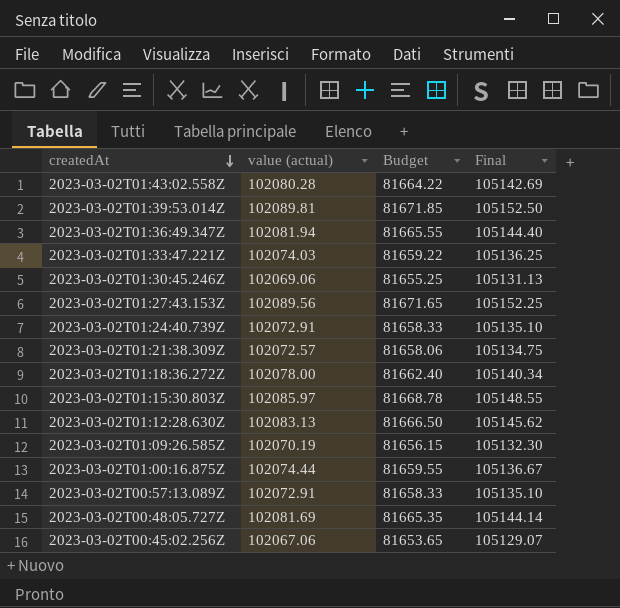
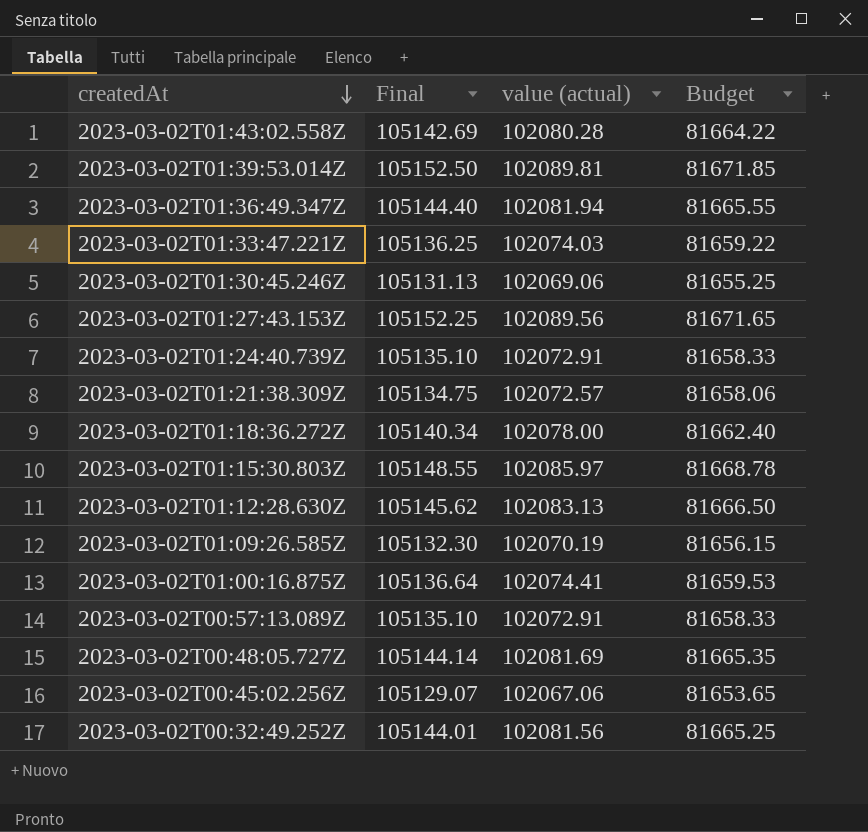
column Final | position: 4 -> 2
2023-03-02T01:00:16.875Z | Final: 105136.67 -> 105136.64
2023-03-02T01:00:16.875Z | value (actual): 102074.44 -> 102074.41
2023-03-02T01:00:16.875Z | Budget: 81659.55 -> 81659.53
row 2023-03-02T00:32:49.252Z: none -> 105144.01 | 102081.56 | 81665.25

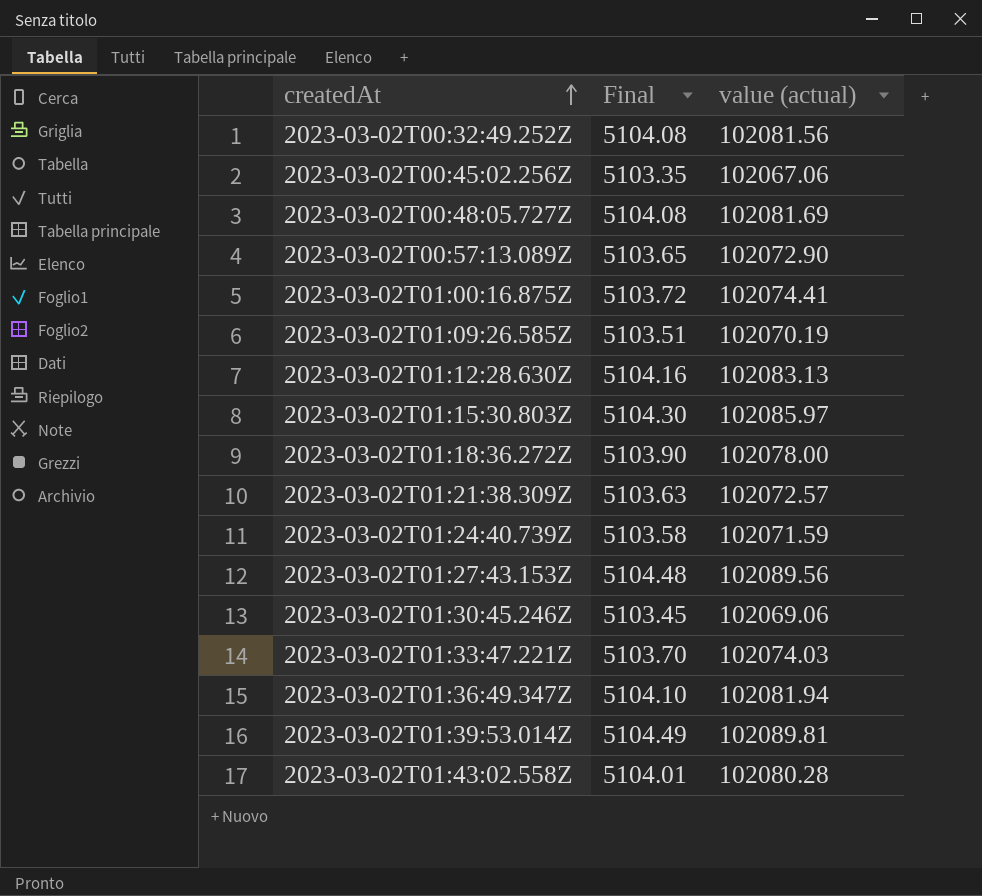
row order: createdAt descending -> createdAt ascending
column Budget | formula: [value (actual)] * 0.8 -> none
column Final | formula: [value (actual)] * 1.03 -> [value (actual)] * 0.05
2023-03-02T00:57:13.089Z | value (actual): 102072.91 -> 102072.90
2023-03-02T01:24:40.739Z | value (actual): 102072.91 -> 102071.59

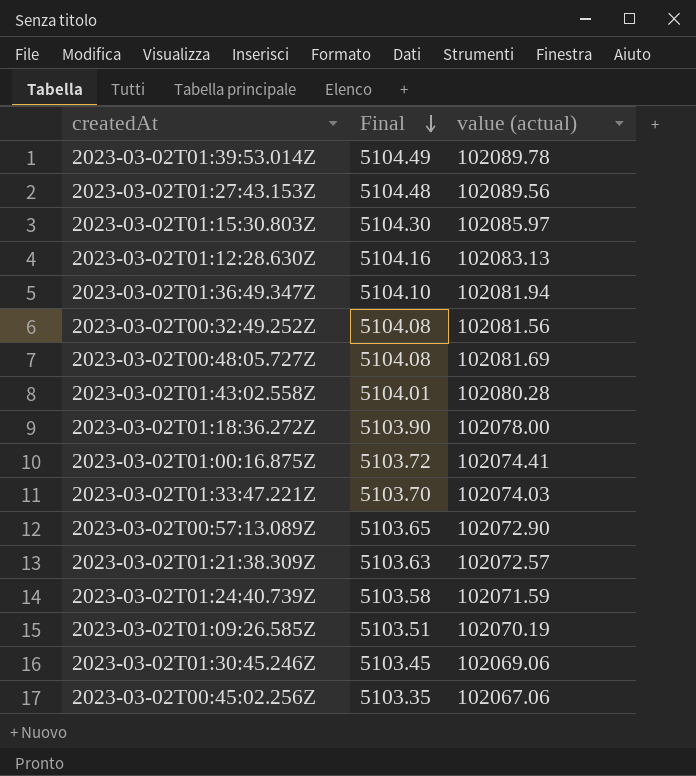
row order: createdAt ascending -> Final descending
2023-03-02T01:39:53.014Z | value (actual): 102089.81 -> 102089.78

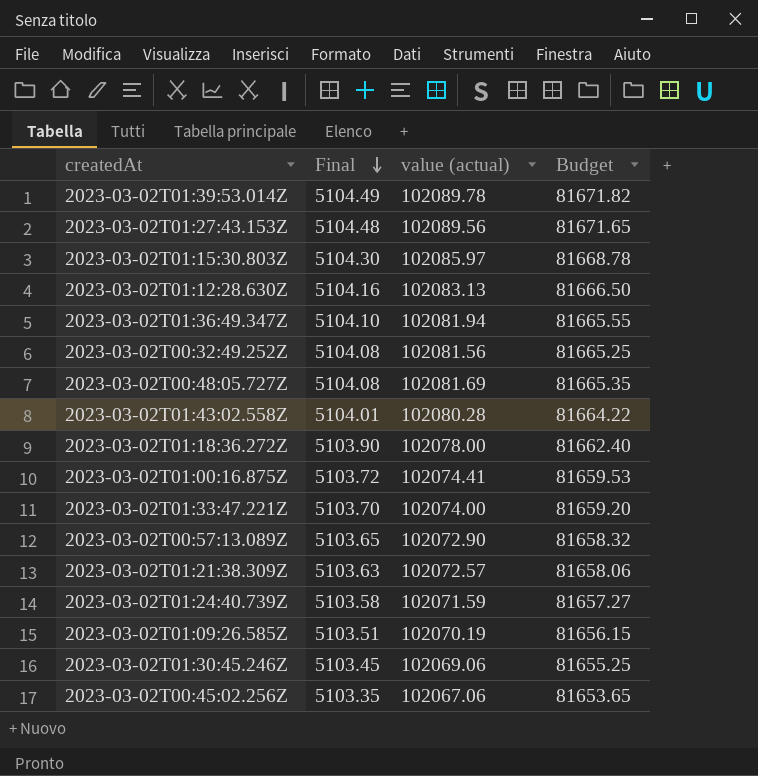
column Budget | formula: none -> [value (actual)] * 0.8
2023-03-02T01:33:47.221Z | value (actual): 102074.03 -> 102074.00

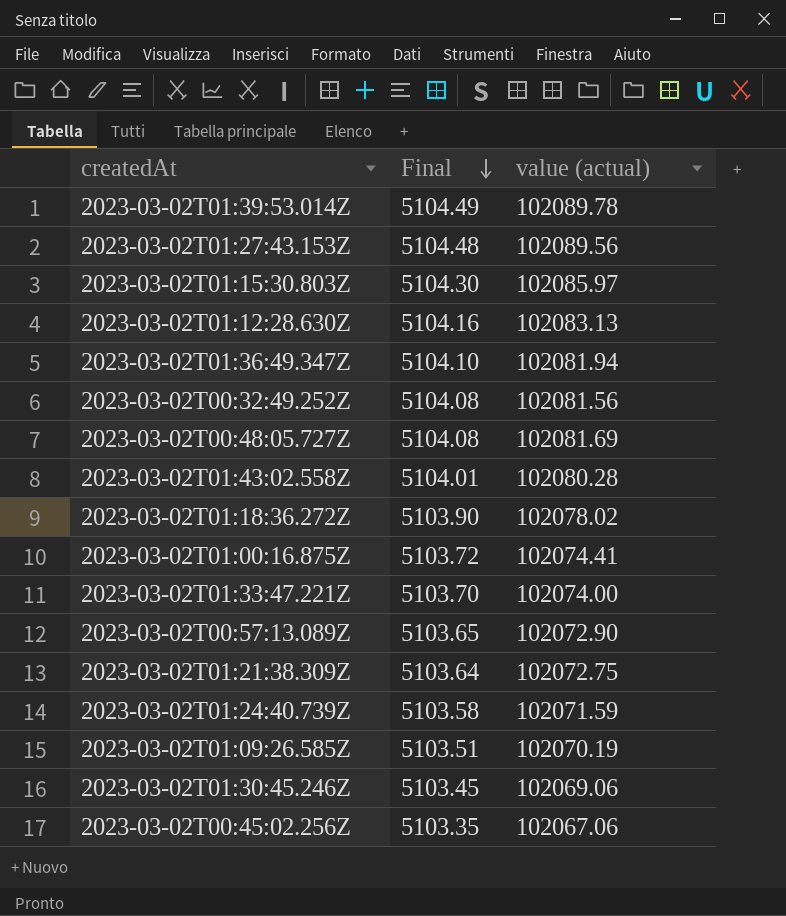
column Budget | formula: [value (actual)] * 0.8 -> none
2023-03-02T01:18:36.272Z | value (actual): 102078.00 -> 102078.02
2023-03-02T01:21:38.309Z | Final: 5103.63 -> 5103.64
2023-03-02T01:21:38.309Z | value (actual): 102072.57 -> 102072.75

